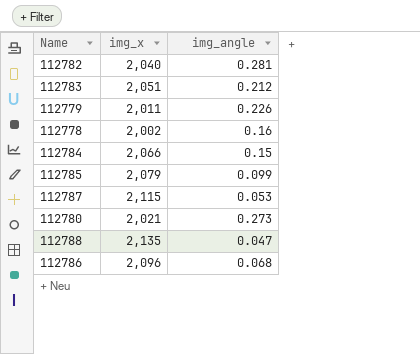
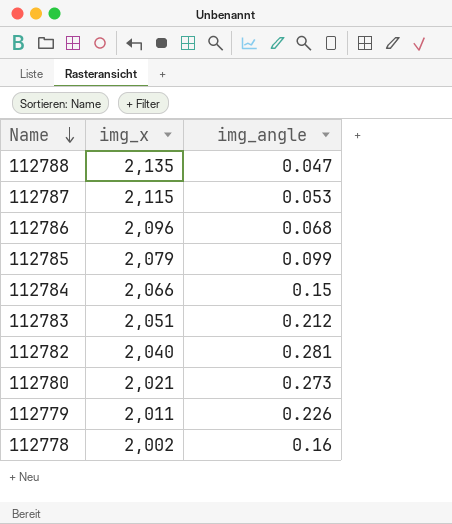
row order: none -> Name descending

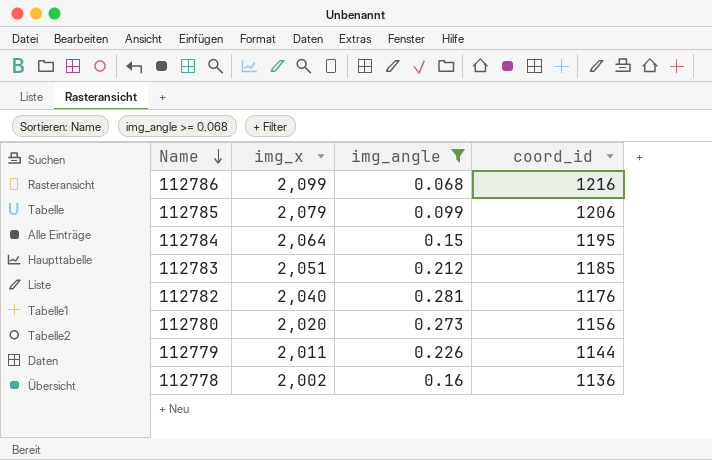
filter: none -> img_angle >= 0.068
column coord_id | position: none -> 4
112786 | img_x: 2,096 -> 2,099
112784 | img_x: 2,066 -> 2,064
112780 | img_x: 2,021 -> 2,020

